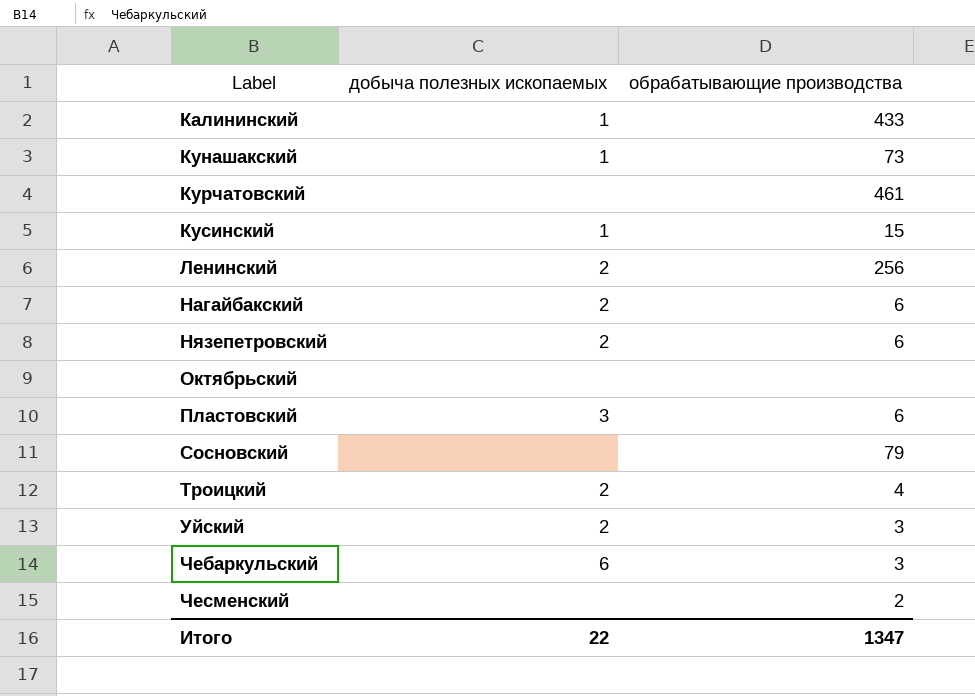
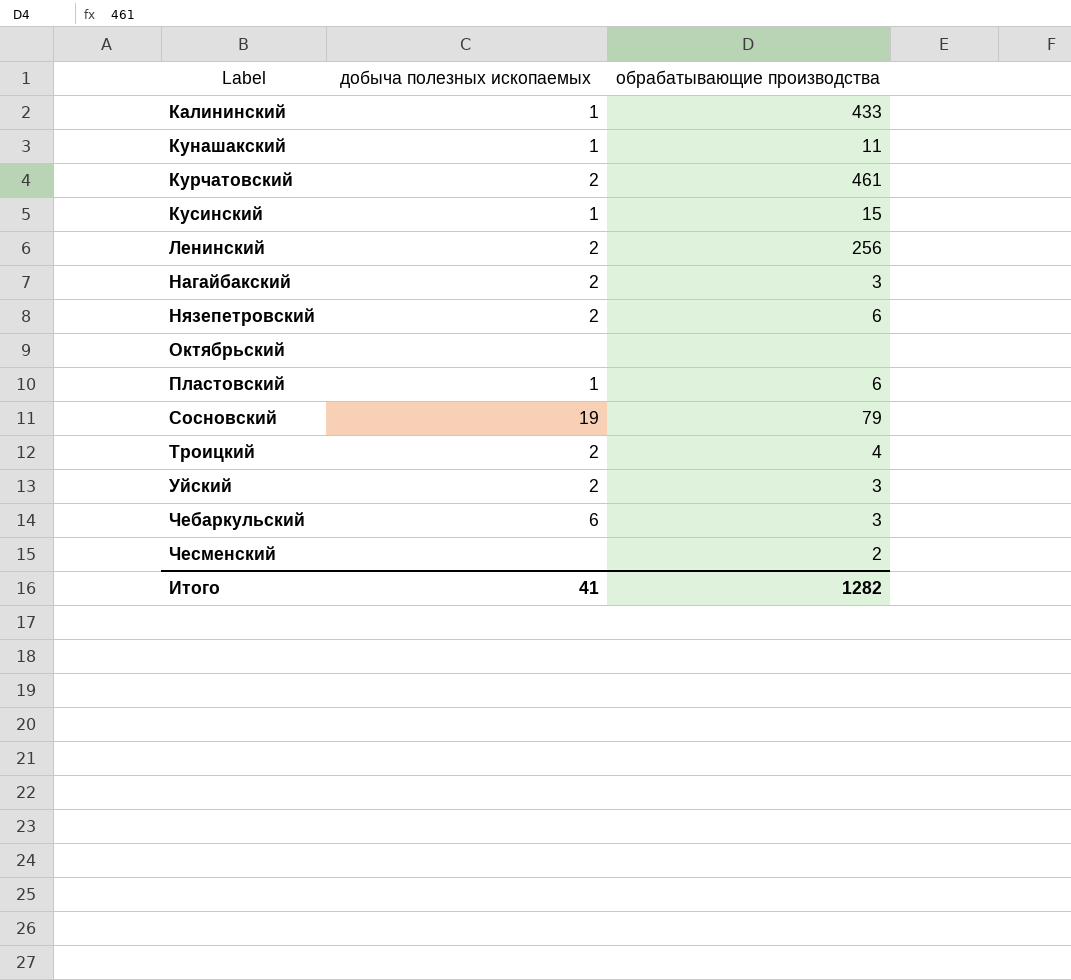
Кунашакский | обрабатывающие производства: 73 -> 11
Курчатовский | добыча полезных ископаемых: none -> 2
Нагайбакский | обрабатывающие производства: 6 -> 3
Пластовский | добыча полезных ископаемых: 3 -> 1
Сосновский | добыча полезных ископаемых: none -> 19
Итого | добыча полезных ископаемых: 22 -> 41
Итого | обрабатывающие производства: 1347 -> 1282

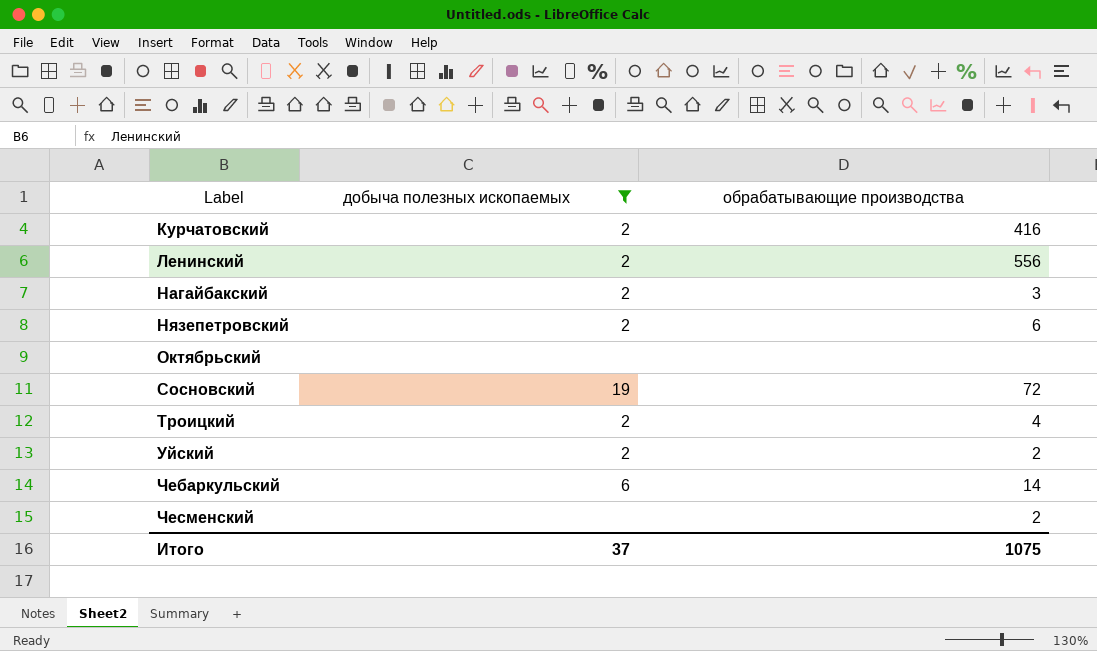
filter: none -> добыча полезных ископаемых != 1
Курчатовский | обрабатывающие производства: 461 -> 416
Ленинский | обрабатывающие производства: 256 -> 556
Сосновский | обрабатывающие производства: 79 -> 72
Уйский | обрабатывающие производства: 3 -> 2
Чебаркульский | обрабатывающие производства: 3 -> 14
Итого | добыча полезных ископаемых: 41 -> 37
Итого | обрабатывающие производства: 1282 -> 1075

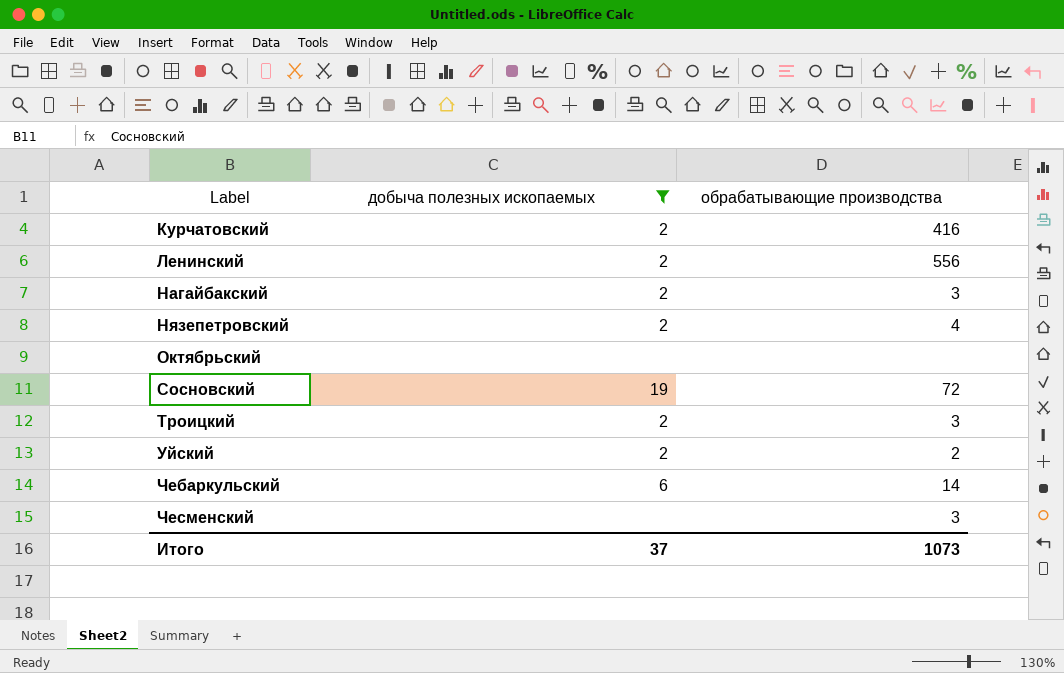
Нязепетровский | обрабатывающие производства: 6 -> 4
Троицкий | обрабатывающие производства: 4 -> 3
Чесменский | обрабатывающие производства: 2 -> 3
Итого | обрабатывающие производства: 1075 -> 1073

